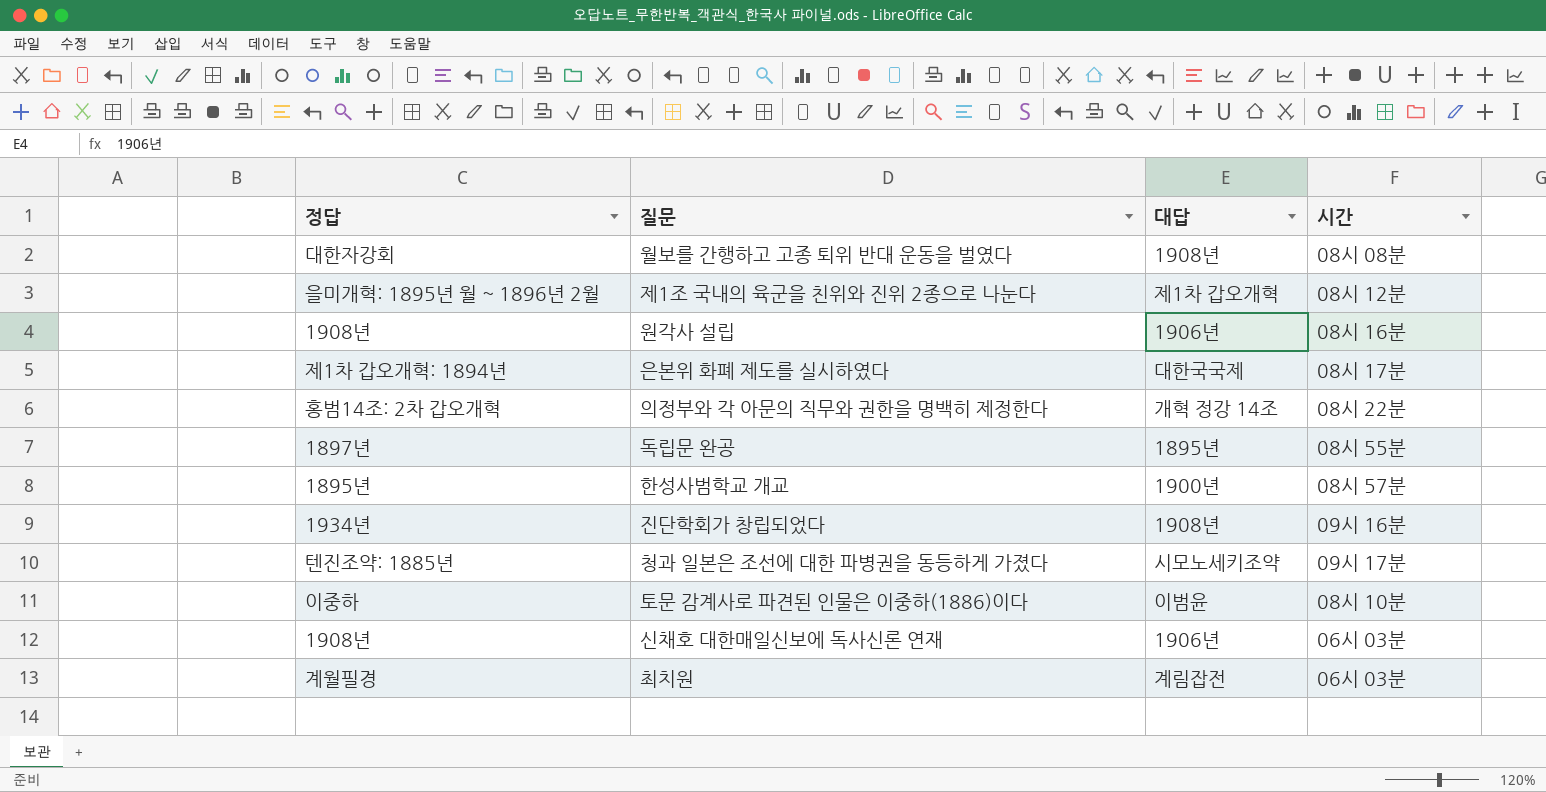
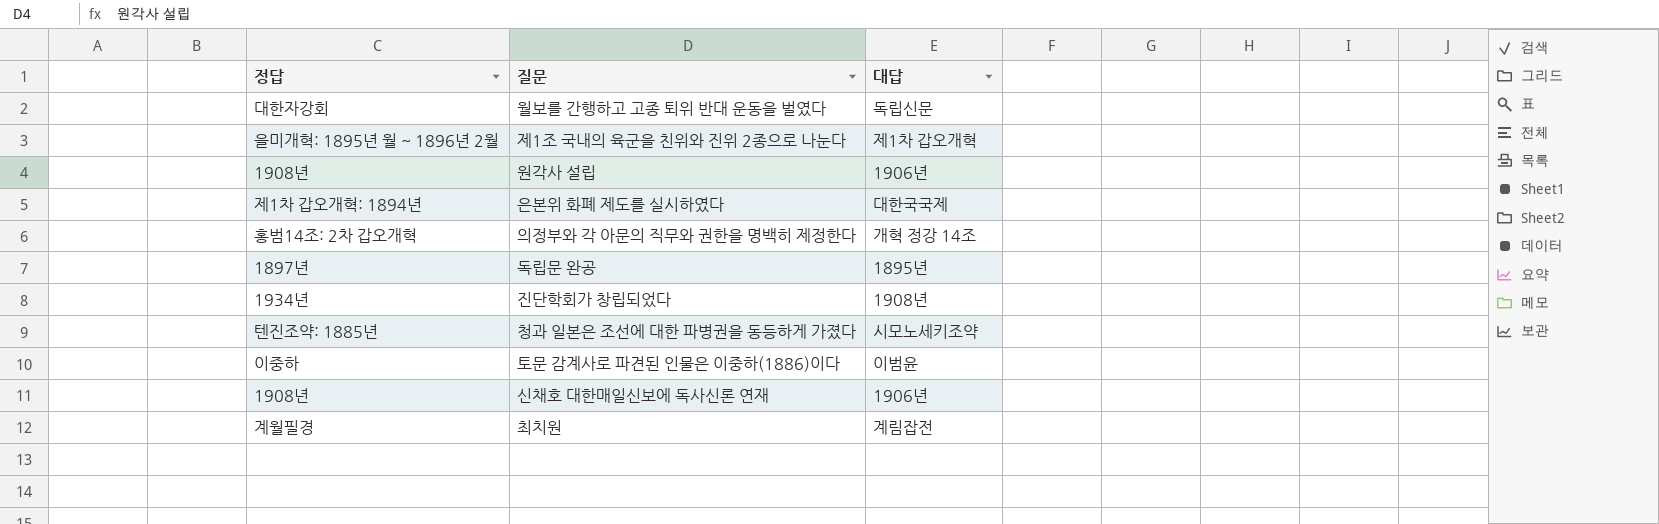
column 시간 | position: 4 -> none
row 한성사범학교 개교: 1895년 | 1900년 | 08시 57분 -> none
월보를 간행하고 고종 퇴위 반대 운동을 벌였다 | 대답: 1908년 -> 독립신문

